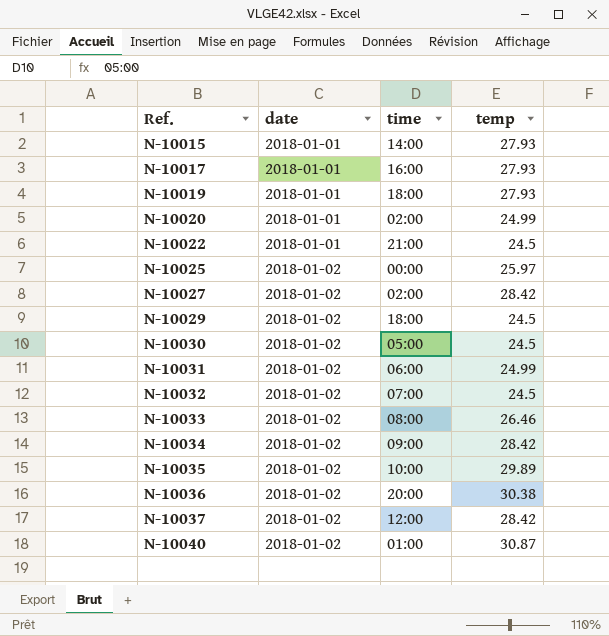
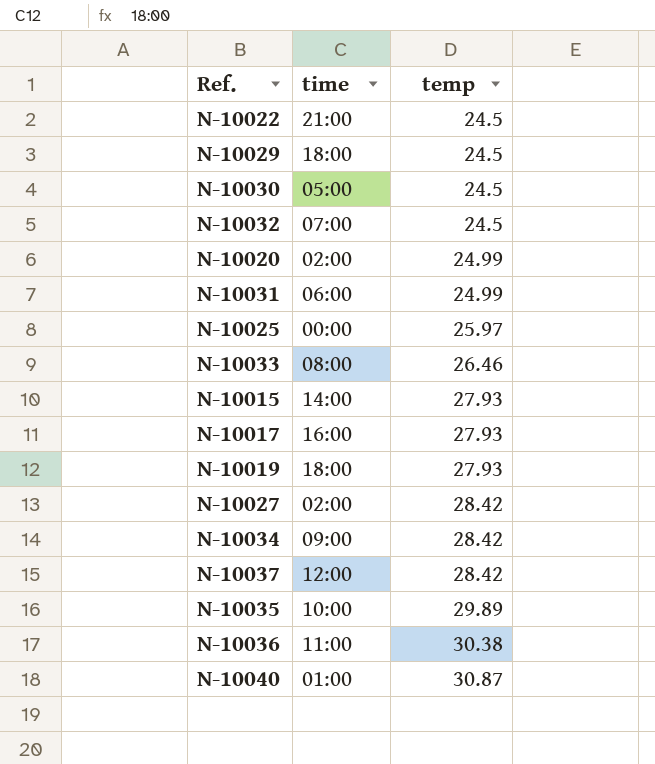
row order: Ref. ascending -> temp ascending
column date | position: 2 -> none
N-10036 | time: 20:00 -> 11:00

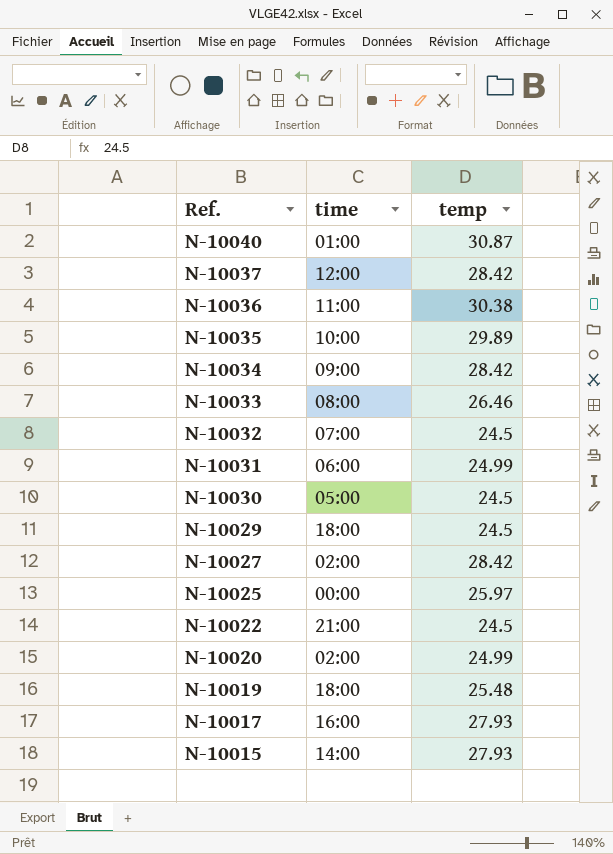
row order: temp ascending -> Ref. descending
N-10019 | temp: 27.93 -> 25.48

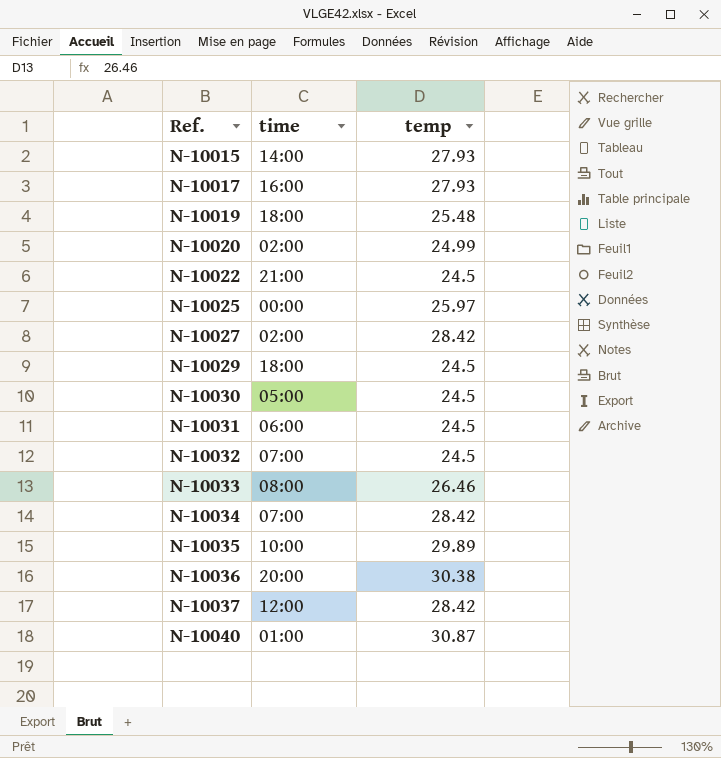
row order: Ref. descending -> Ref. ascending
N-10031 | temp: 24.99 -> 24.5
N-10034 | time: 09:00 -> 07:00
N-10036 | time: 11:00 -> 20:00

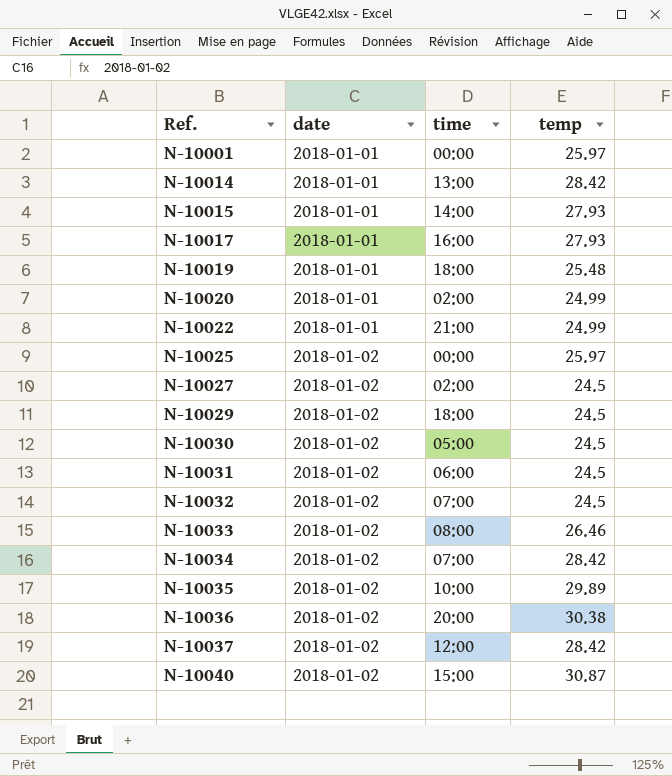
column date | position: none -> 2
row N-10001: none -> 2018-01-01 | 00:00 | 25.97
row N-10014: none -> 2018-01-01 | 13:00 | 28.42
N-10022 | temp: 24.5 -> 24.99
N-10027 | temp: 28.42 -> 24.5
N-10040 | time: 01:00 -> 15:00

